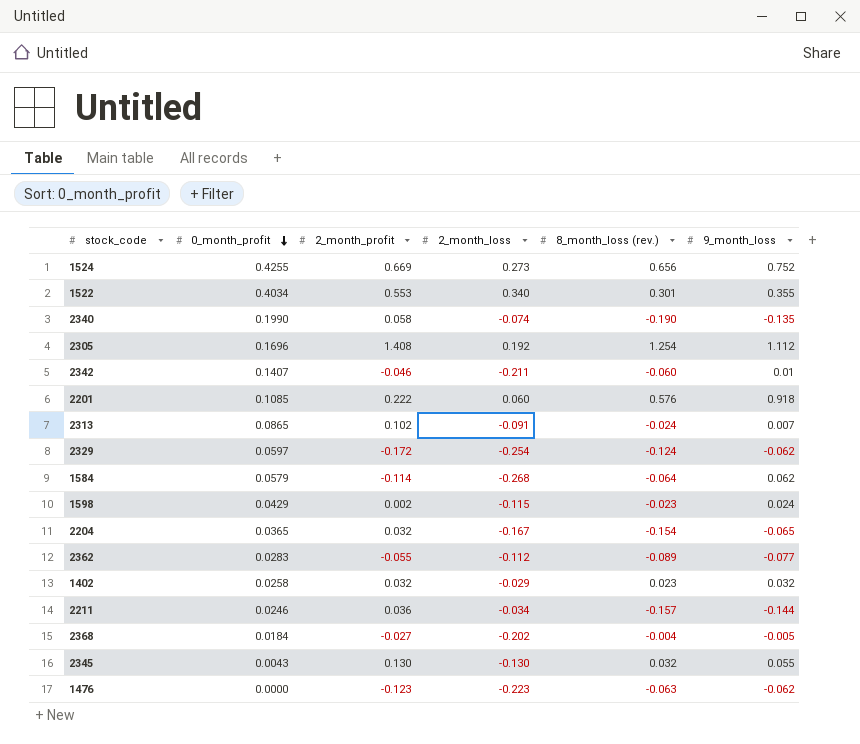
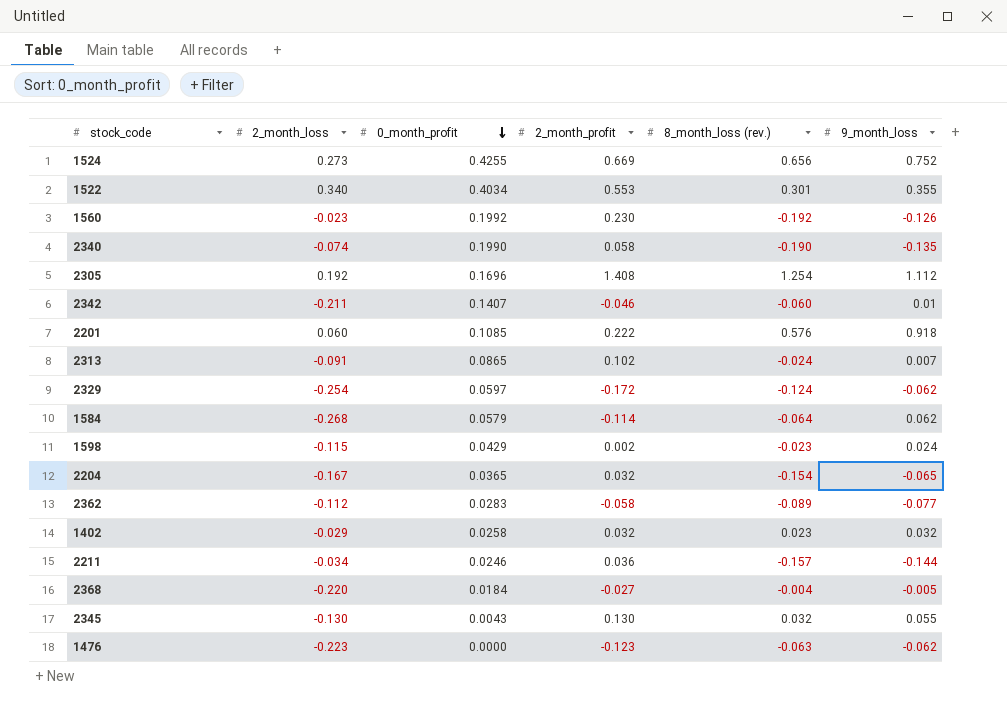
column 2_month_loss | position: 4 -> 2
row 1560: none -> -0.023 | 0.1992 | 0.230 | -0.192 | -0.126
2362 | 2_month_profit: -0.055 -> -0.058
2368 | 2_month_loss: -0.202 -> -0.220

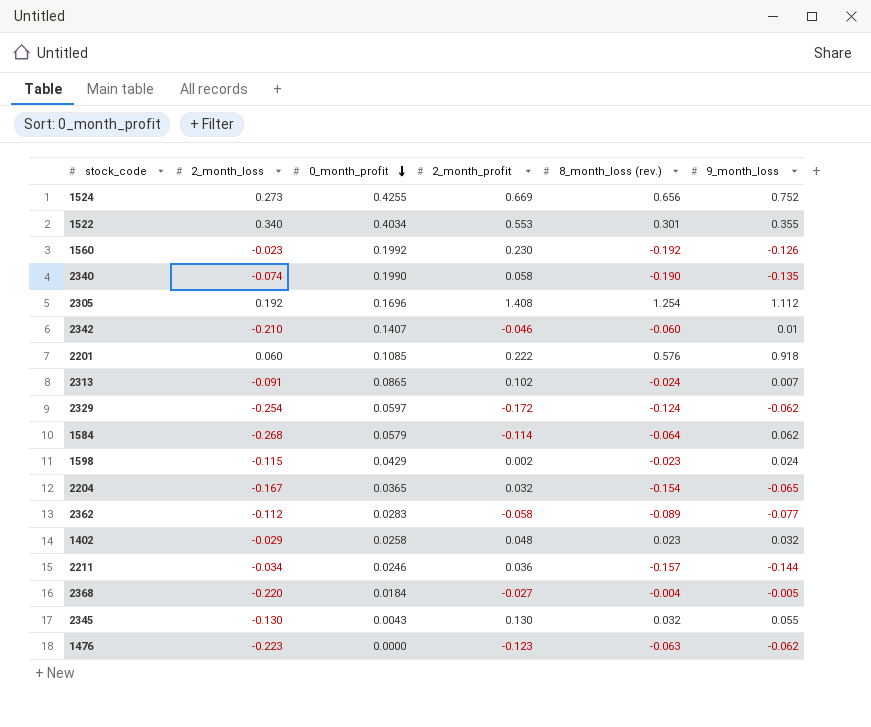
2342 | 2_month_loss: -0.211 -> -0.210
1402 | 2_month_profit: 0.032 -> 0.048

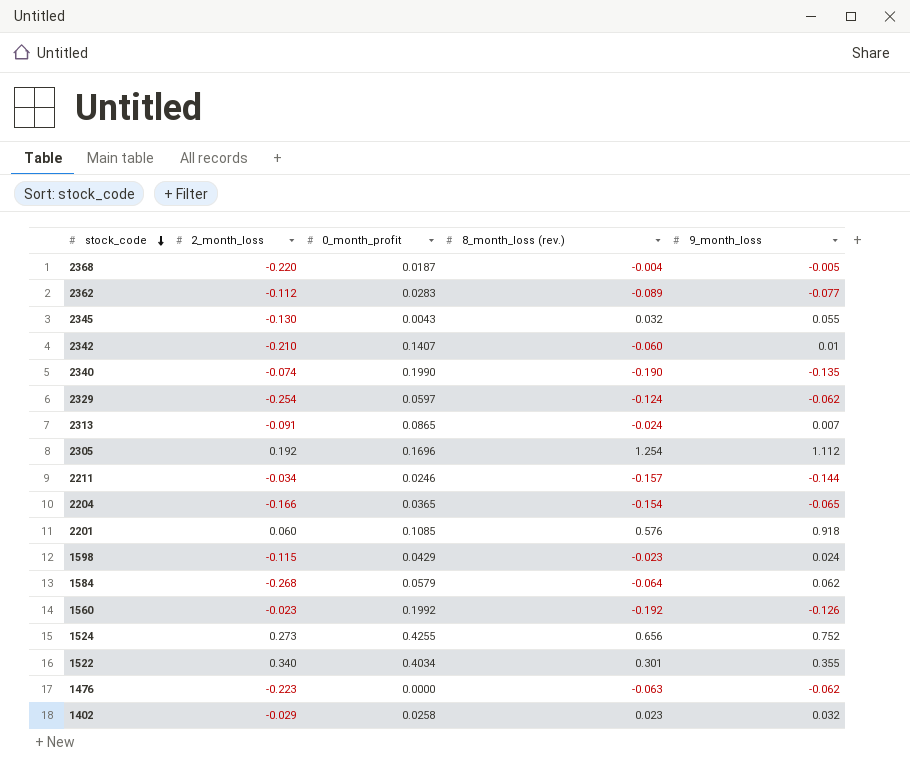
row order: 0_month_profit descending -> stock_code descending
column 2_month_profit | position: 4 -> none
2368 | 0_month_profit: 0.0184 -> 0.0187
2204 | 2_month_loss: -0.167 -> -0.166

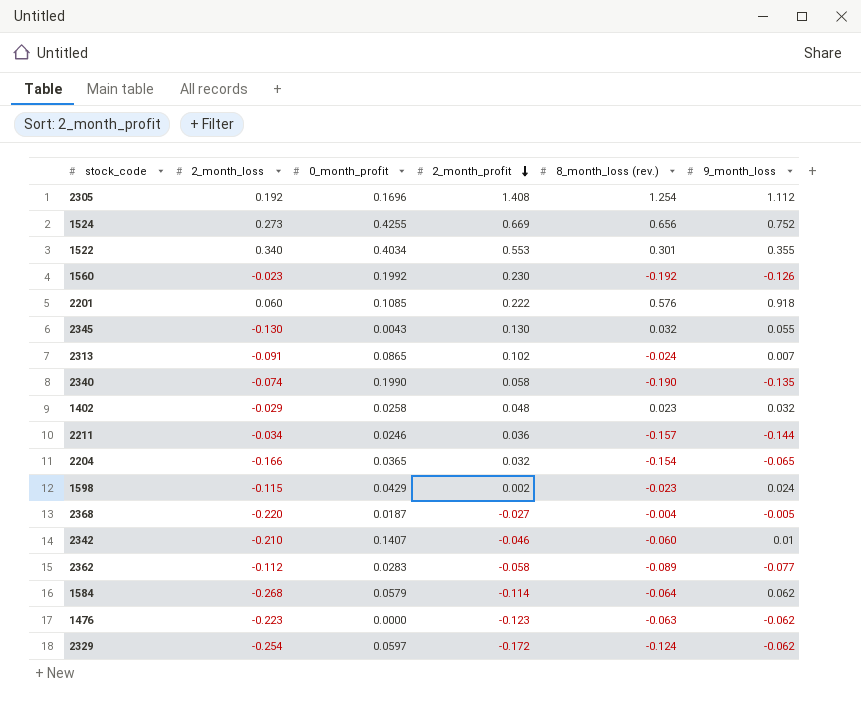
row order: stock_code descending -> 2_month_profit descending
column 2_month_profit | position: none -> 4

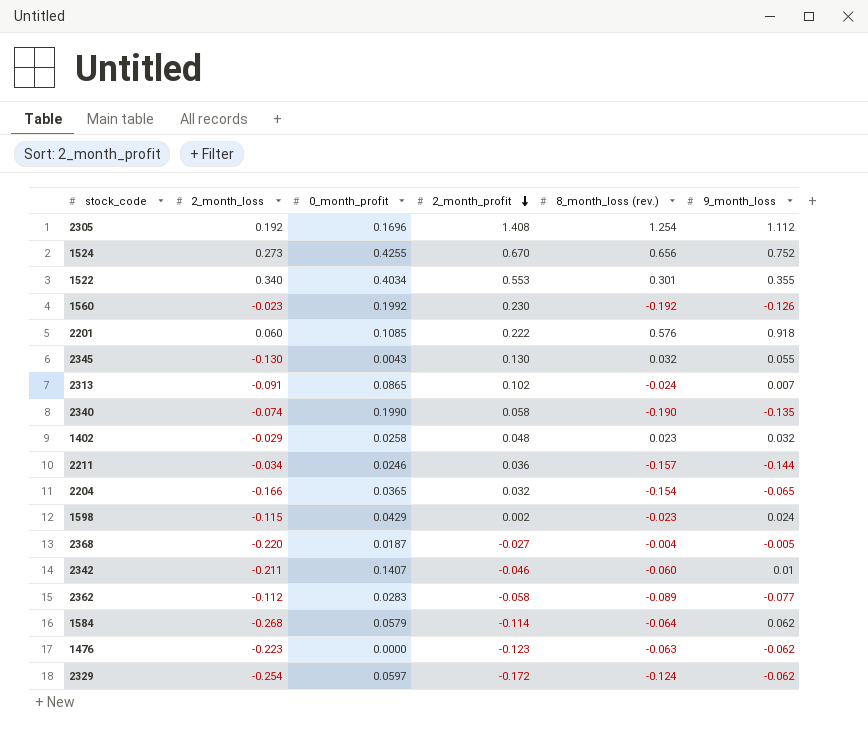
1524 | 2_month_profit: 0.669 -> 0.670
2342 | 2_month_loss: -0.210 -> -0.211

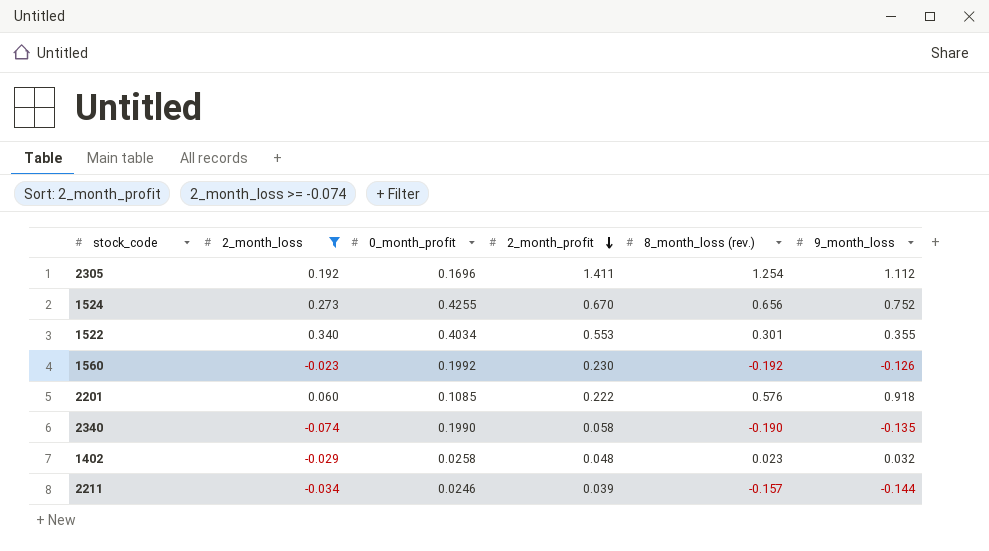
filter: none -> 2_month_loss >= -0.074
2305 | 2_month_profit: 1.408 -> 1.411
2211 | 2_month_profit: 0.036 -> 0.039

